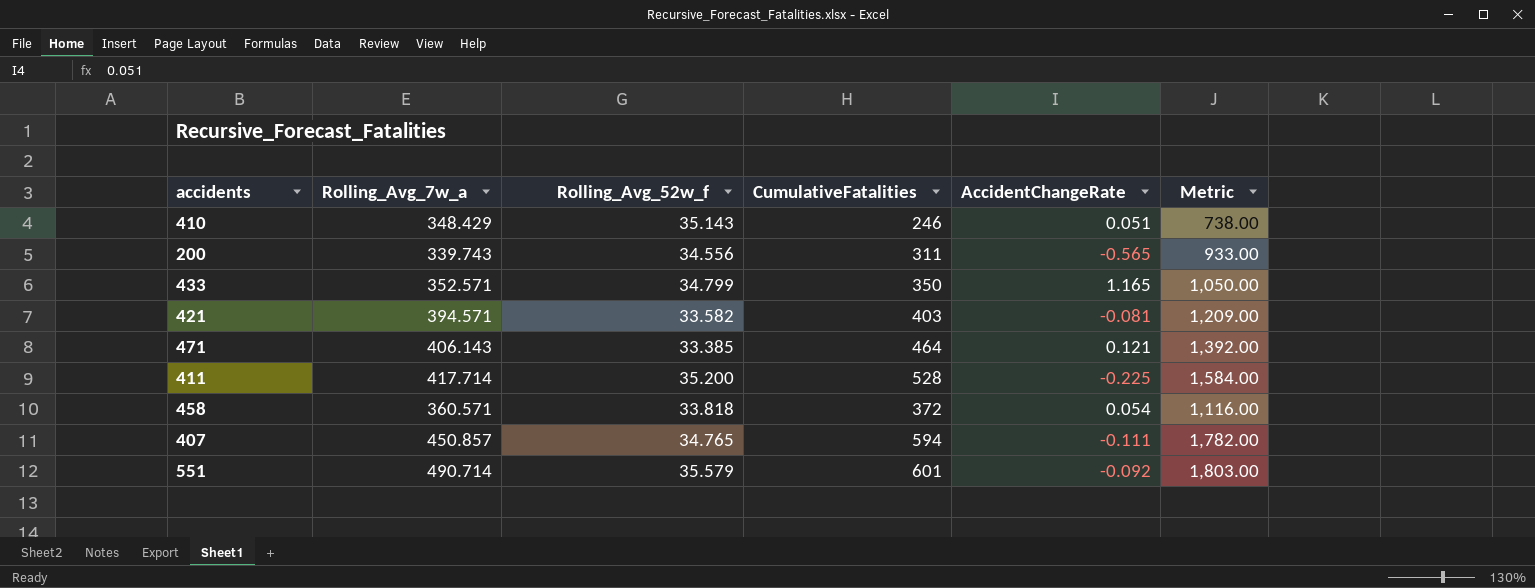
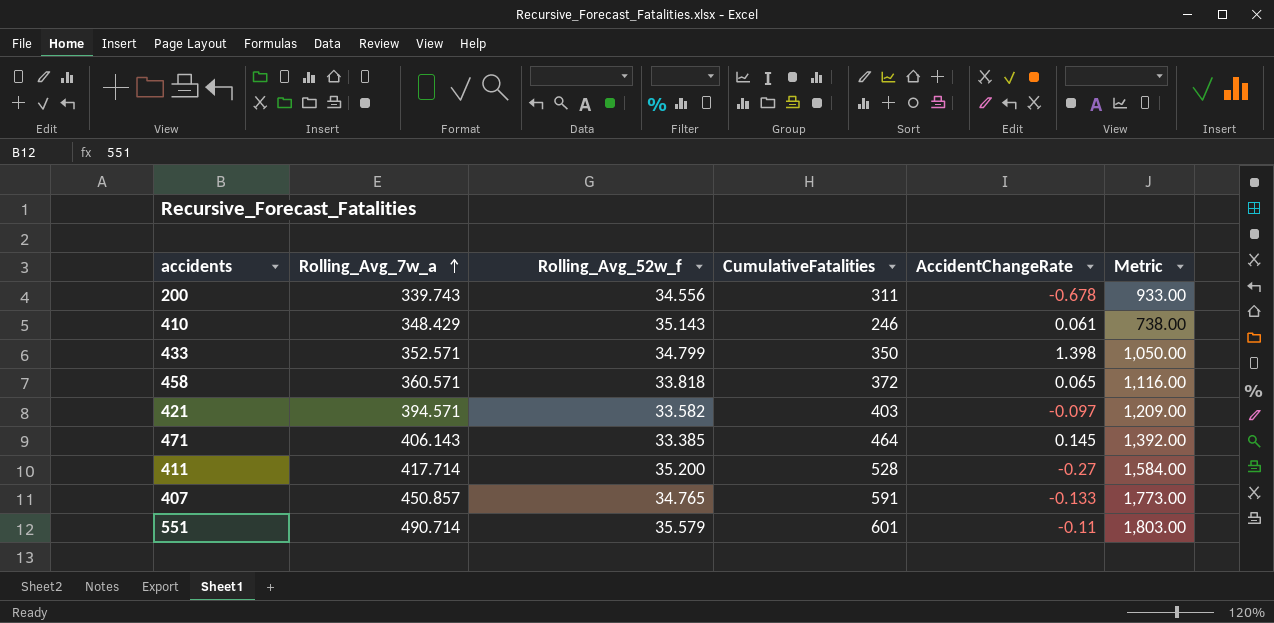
row order: none -> Rolling_Avg_7w_a ascending
200 | AccidentChangeRate: -0.565 -> -0.678
410 | AccidentChangeRate: 0.051 -> 0.061
433 | AccidentChangeRate: 1.165 -> 1.398
458 | AccidentChangeRate: 0.054 -> 0.065
421 | AccidentChangeRate: -0.081 -> -0.097
471 | AccidentChangeRate: 0.121 -> 0.145
411 | AccidentChangeRate: -0.225 -> -0.27
407 | CumulativeFatalities: 594 -> 591
407 | AccidentChangeRate: -0.111 -> -0.133
407 | Metric: 1,782.00 -> 1,773.00
551 | AccidentChangeRate: -0.092 -> -0.11

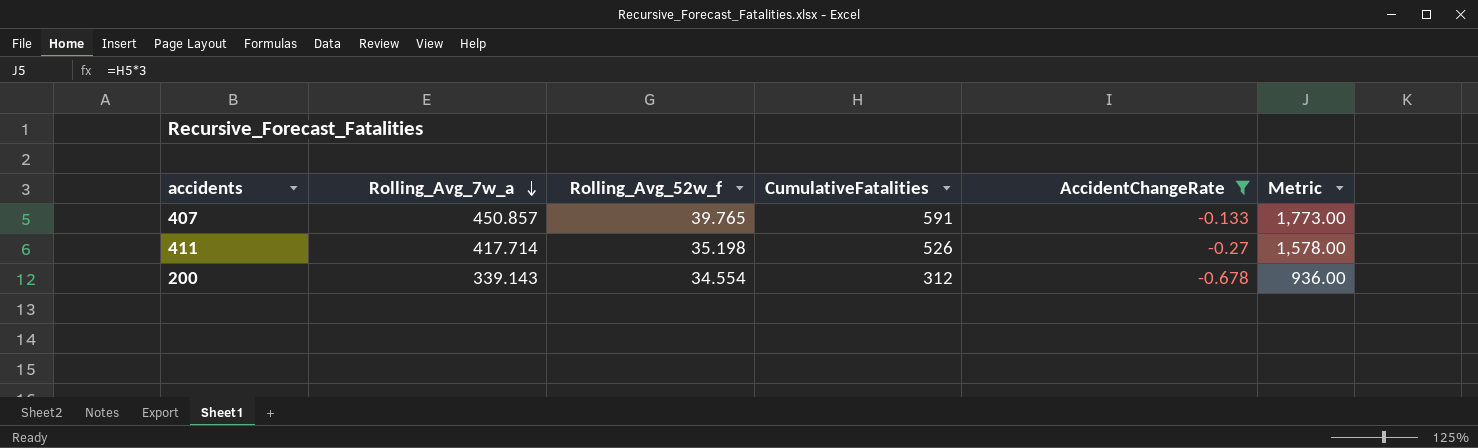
filter: none -> AccidentChangeRate <= -0.133
row order: Rolling_Avg_7w_a ascending -> Rolling_Avg_7w_a descending
407 | Rolling_Avg_52w_f: 34.765 -> 39.765
411 | Rolling_Avg_52w_f: 35.200 -> 35.198
411 | CumulativeFatalities: 528 -> 526
411 | Metric: 1,584.00 -> 1,578.00
200 | Rolling_Avg_7w_a: 339.743 -> 339.143
200 | Rolling_Avg_52w_f: 34.556 -> 34.554
200 | CumulativeFatalities: 311 -> 312
200 | Metric: 933.00 -> 936.00

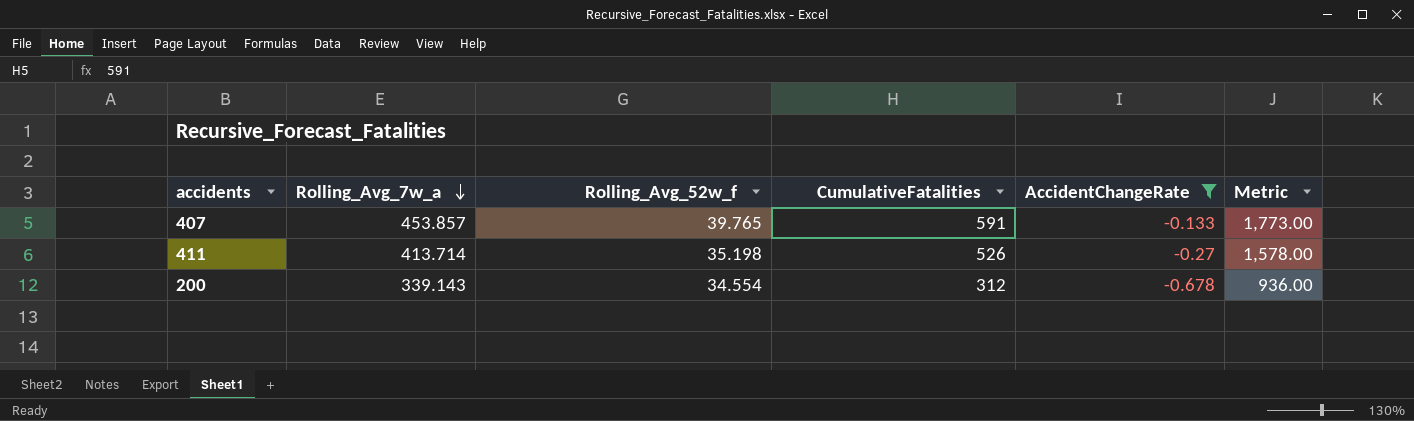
407 | Rolling_Avg_7w_a: 450.857 -> 453.857
411 | Rolling_Avg_7w_a: 417.714 -> 413.714

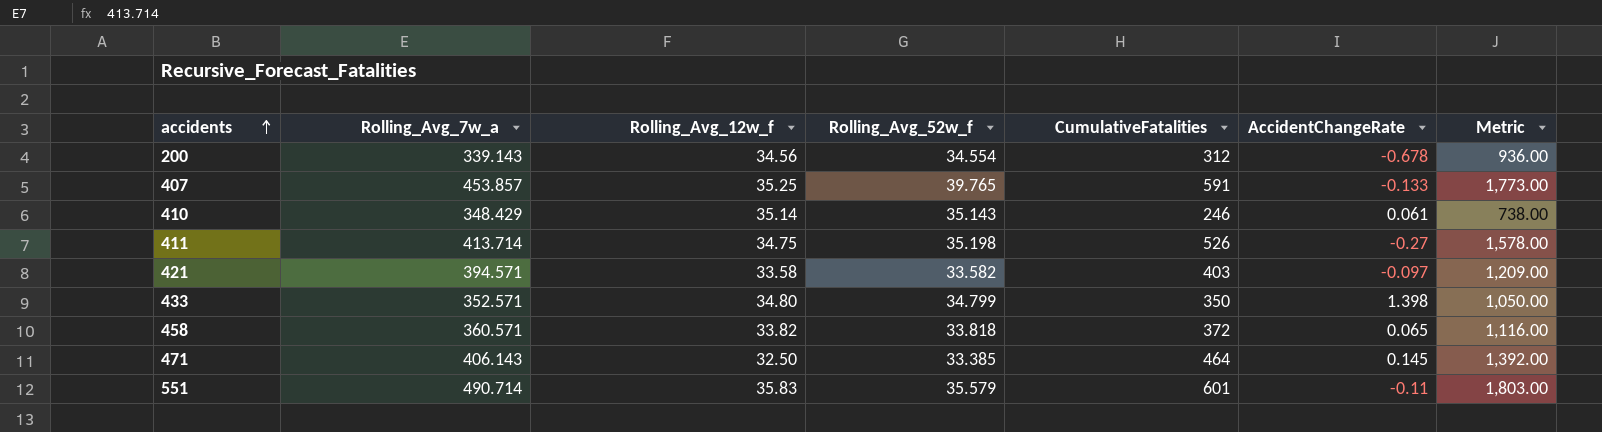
filter: AccidentChangeRate <= -0.133 -> none
row order: Rolling_Avg_7w_a descending -> accidents ascending
column Rolling_Avg_12w_f | position: none -> 3

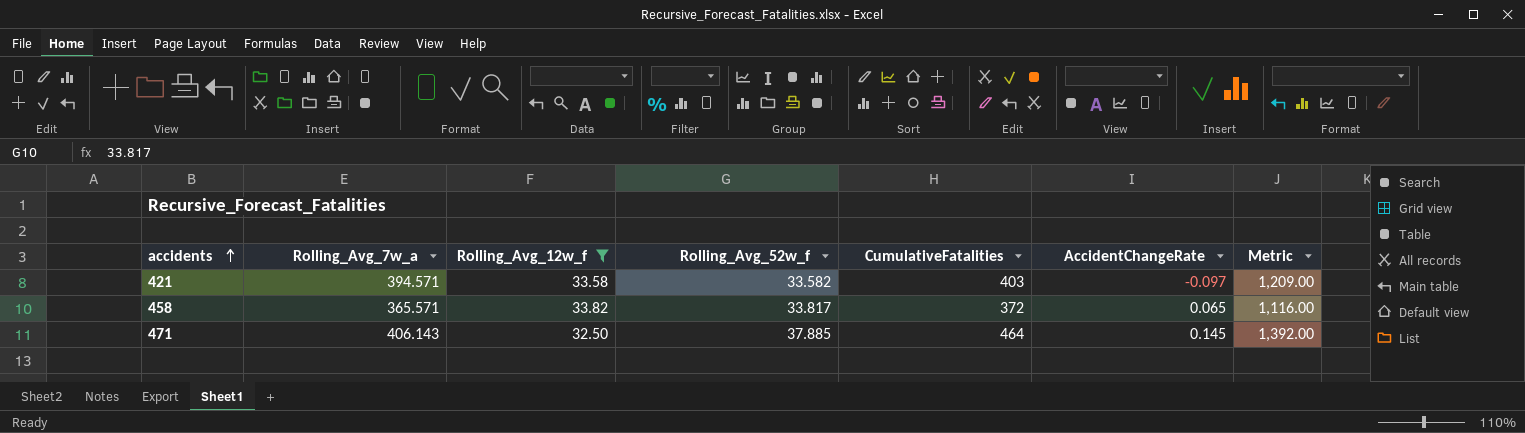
filter: none -> Rolling_Avg_12w_f <= 33.82
458 | Rolling_Avg_7w_a: 360.571 -> 365.571
458 | Rolling_Avg_52w_f: 33.818 -> 33.817
471 | Rolling_Avg_52w_f: 33.385 -> 37.885

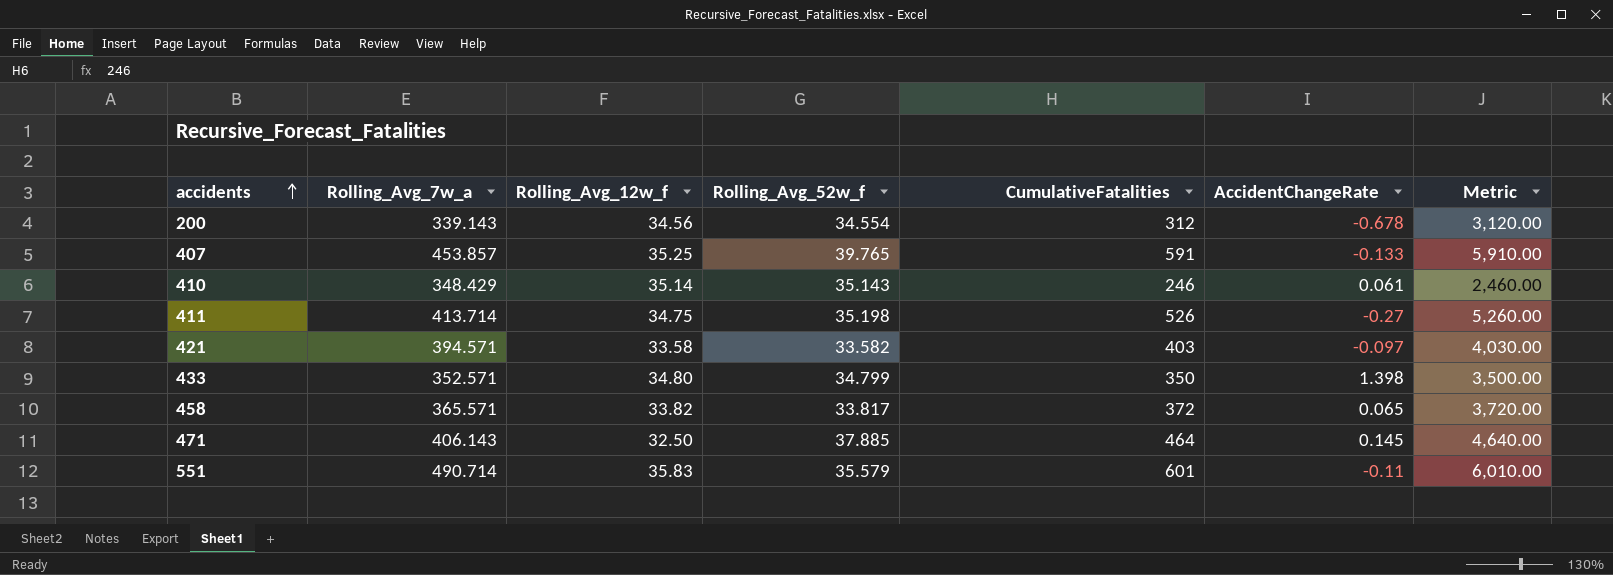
filter: Rolling_Avg_12w_f <= 33.82 -> none
column Metric | formula: [CumulativeFatalities] * 3 -> [CumulativeFatalities] * 10

